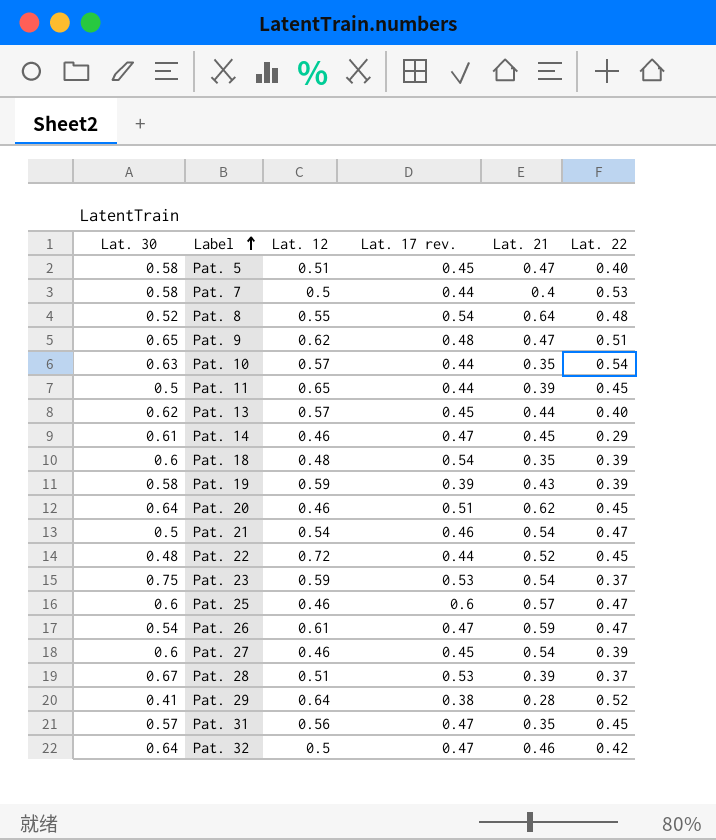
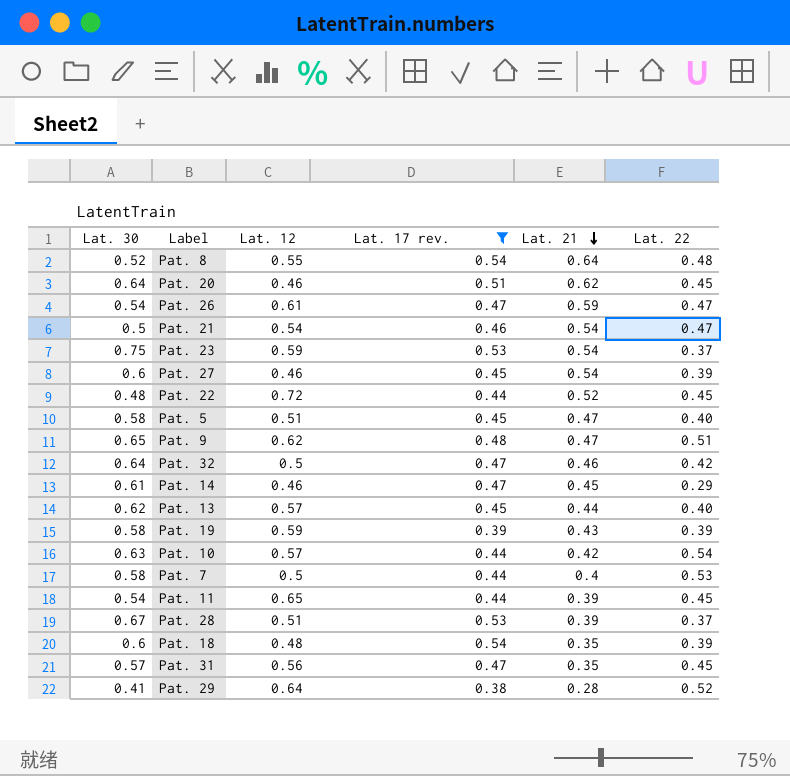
filter: none -> Lat. 17 rev. != 0.6
row order: Label ascending -> Lat. 21 descending
Pat. 10 | Lat. 21: 0.35 -> 0.42
Pat. 11 | Lat. 30: 0.5 -> 0.54

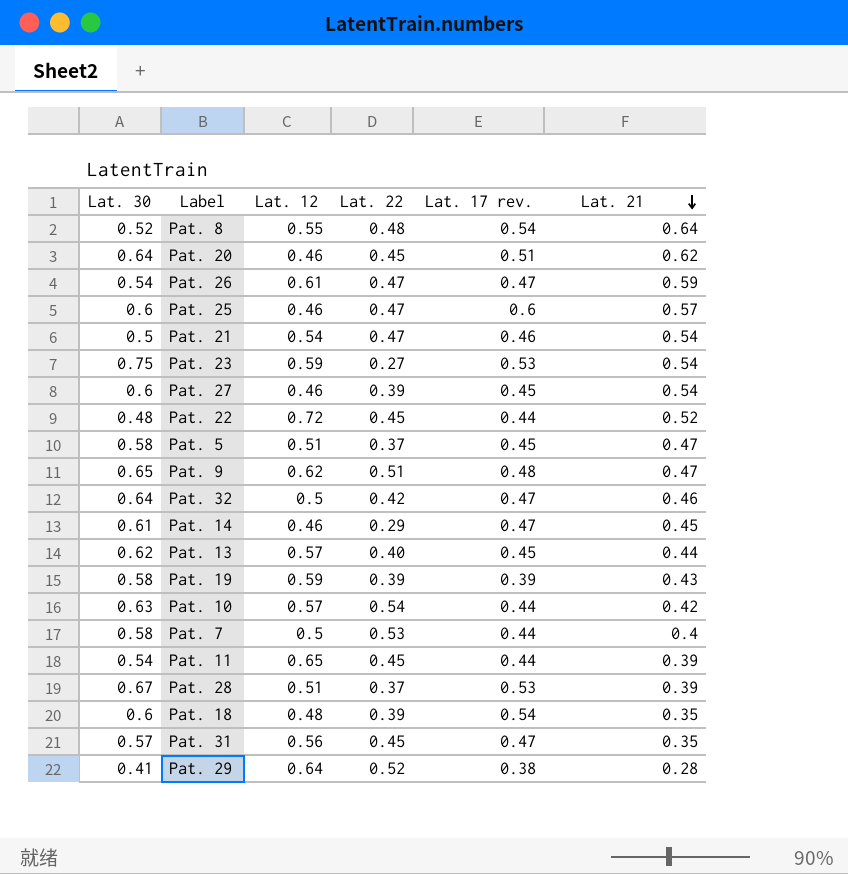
filter: Lat. 17 rev. != 0.6 -> none
column Lat. 22 | position: 6 -> 4
Pat. 23 | Lat. 22: 0.37 -> 0.27
Pat. 5 | Lat. 22: 0.40 -> 0.37

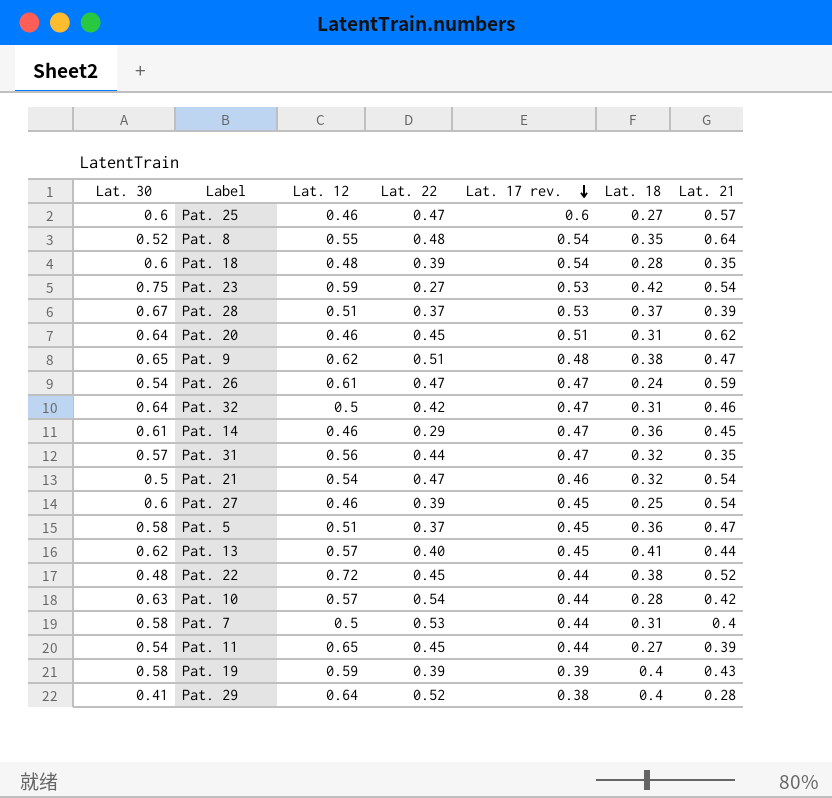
row order: Lat. 21 descending -> Lat. 17 rev. descending
column Lat. 18 | position: none -> 6
Pat. 31 | Lat. 22: 0.45 -> 0.44

